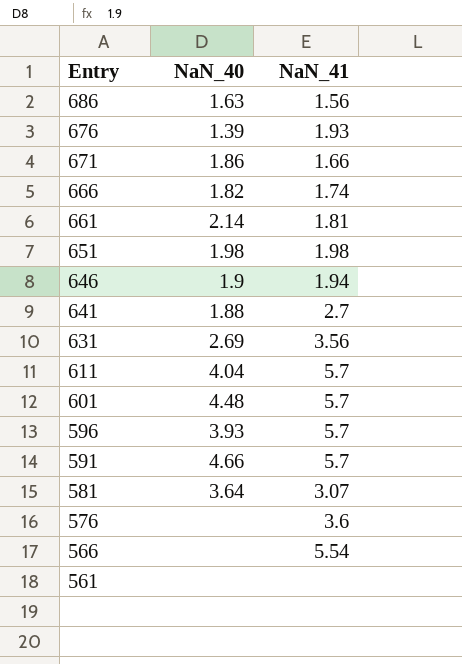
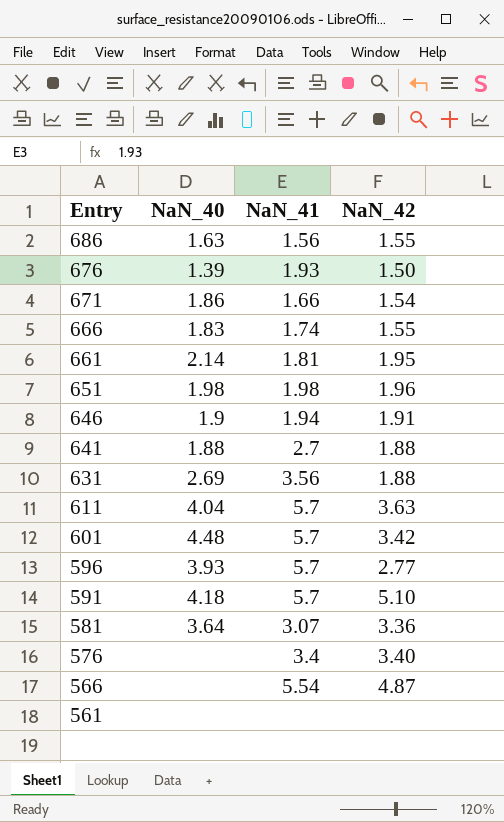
column NaN_42 | position: none -> 4
666 | NaN_40: 1.82 -> 1.83
591 | NaN_40: 4.66 -> 4.18
576 | NaN_41: 3.6 -> 3.4

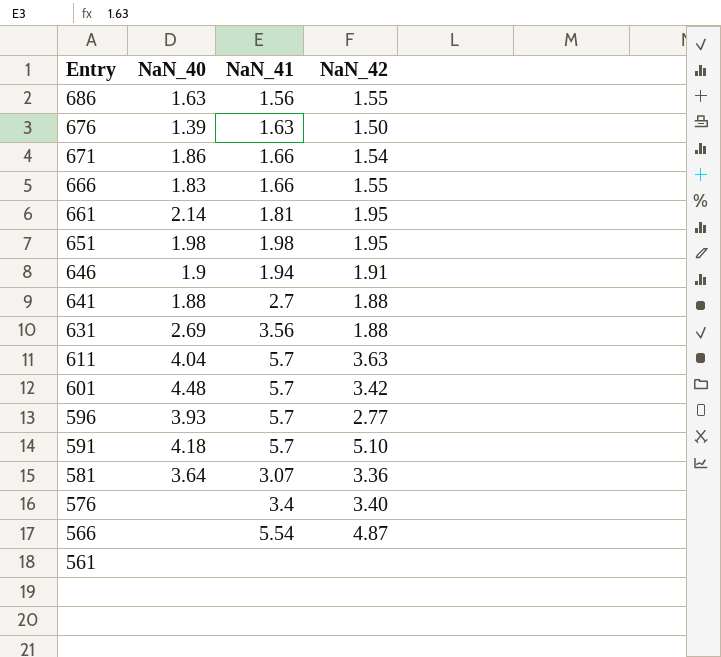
676 | NaN_41: 1.93 -> 1.63
666 | NaN_41: 1.74 -> 1.66
651 | NaN_42: 1.96 -> 1.95

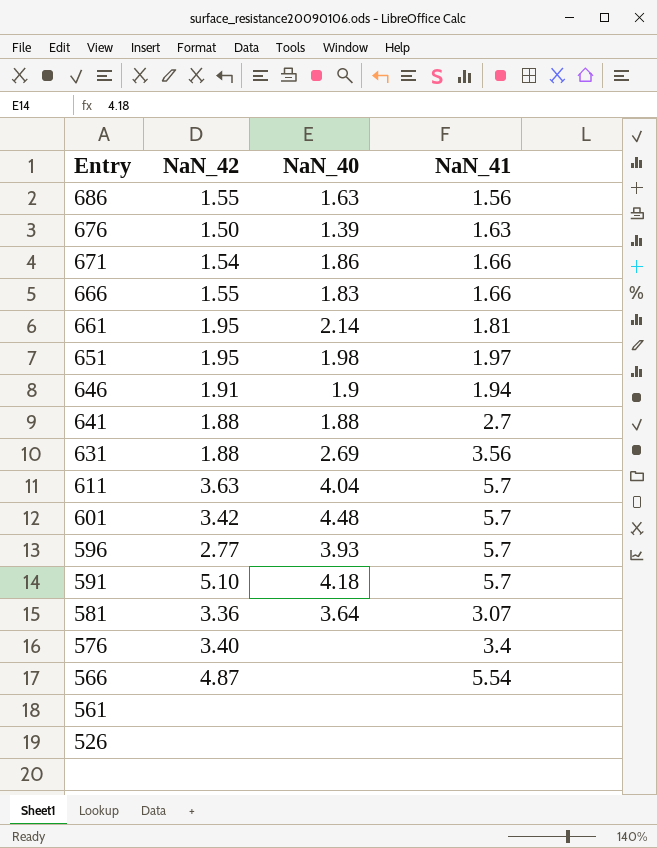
column NaN_42 | position: 4 -> 2
651 | NaN_41: 1.98 -> 1.97
row 526: none -> none | none | none

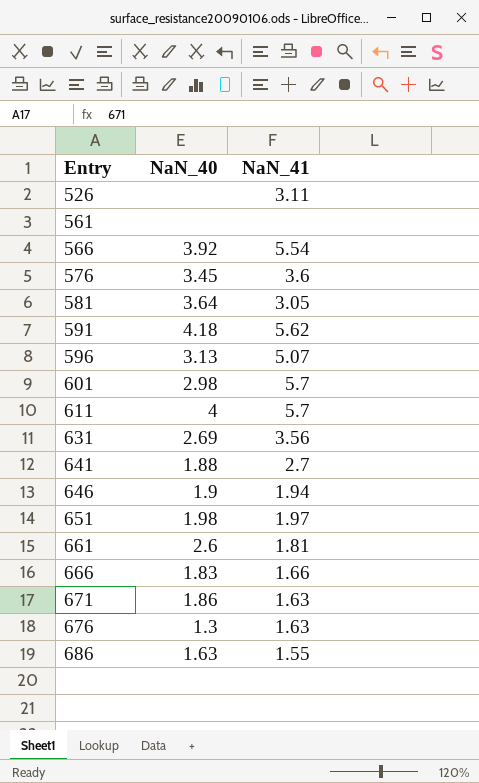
row order: Entry descending -> Entry ascending
column NaN_42 | position: 2 -> none
526 | NaN_41: none -> 3.11
566 | NaN_40: none -> 3.92
576 | NaN_40: none -> 3.45
576 | NaN_41: 3.4 -> 3.6
581 | NaN_41: 3.07 -> 3.05
591 | NaN_41: 5.7 -> 5.62
596 | NaN_40: 3.93 -> 3.13
596 | NaN_41: 5.7 -> 5.07
601 | NaN_40: 4.48 -> 2.98
611 | NaN_40: 4.04 -> 4
661 | NaN_40: 2.14 -> 2.6
671 | NaN_41: 1.66 -> 1.63
676 | NaN_40: 1.39 -> 1.3
686 | NaN_41: 1.56 -> 1.55

